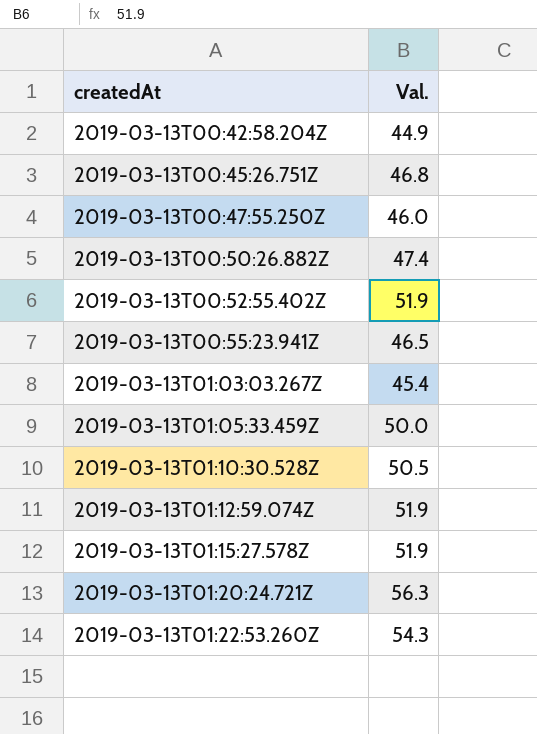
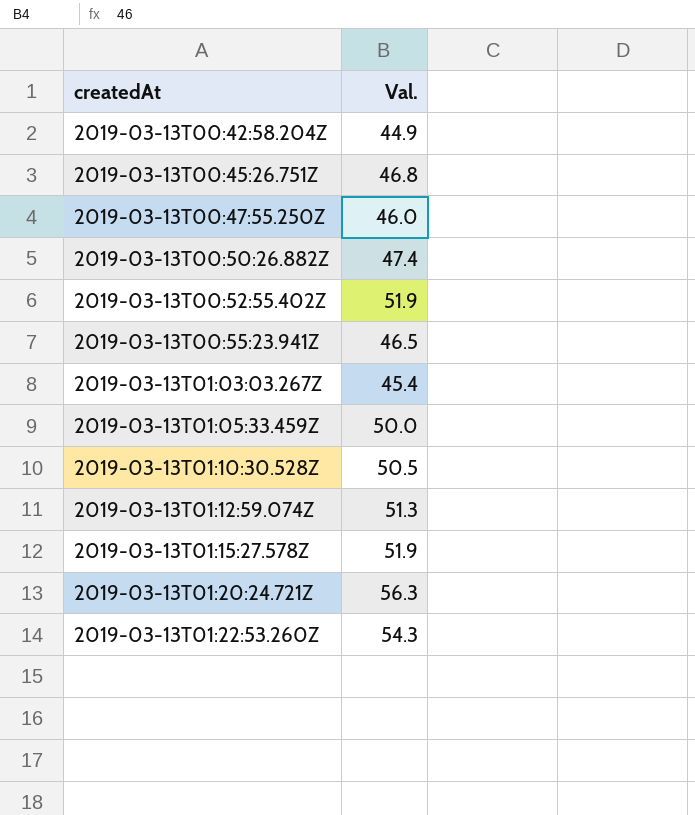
2019-03-13T01:12:59.074Z | Val.: 51.9 -> 51.3

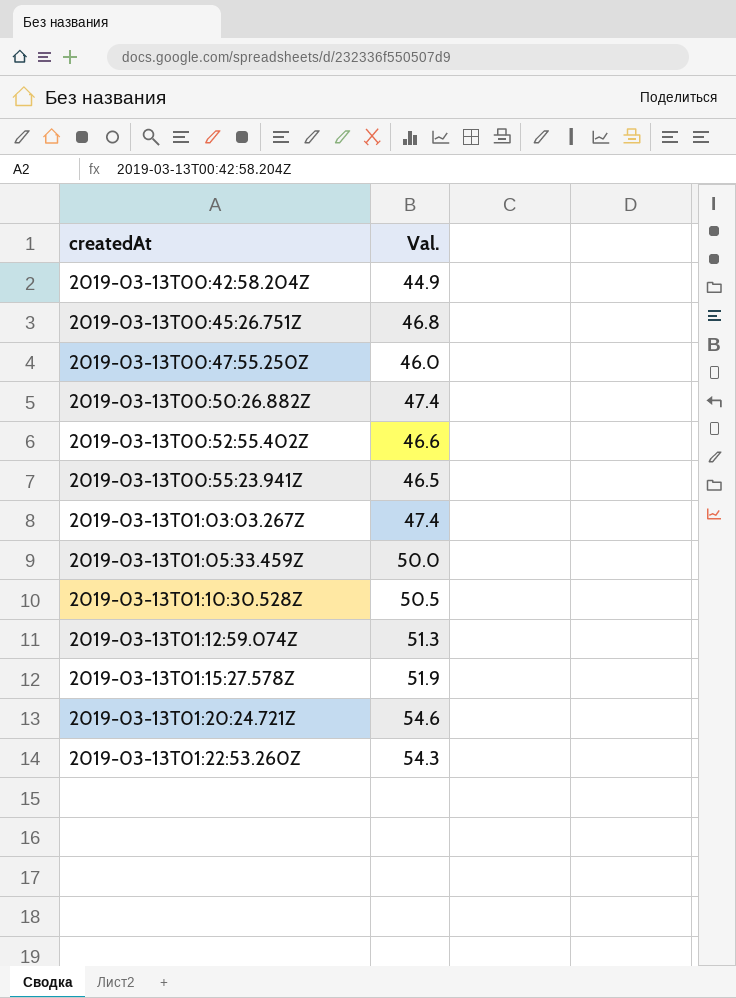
2019-03-13T00:52:55.402Z | Val.: 51.9 -> 46.6
2019-03-13T01:03:03.267Z | Val.: 45.4 -> 47.4
2019-03-13T01:20:24.721Z | Val.: 56.3 -> 54.6

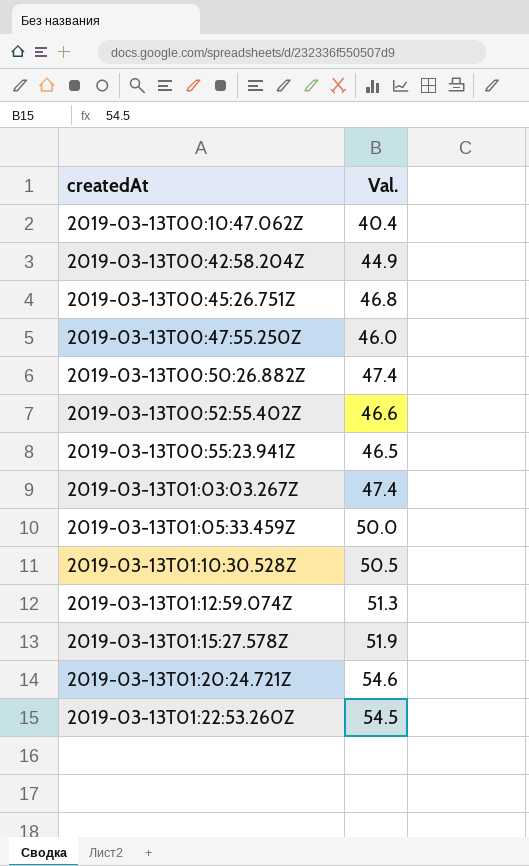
row 2019-03-13T00:10:47.062Z: none -> 40.4
2019-03-13T01:22:53.260Z | Val.: 54.3 -> 54.5

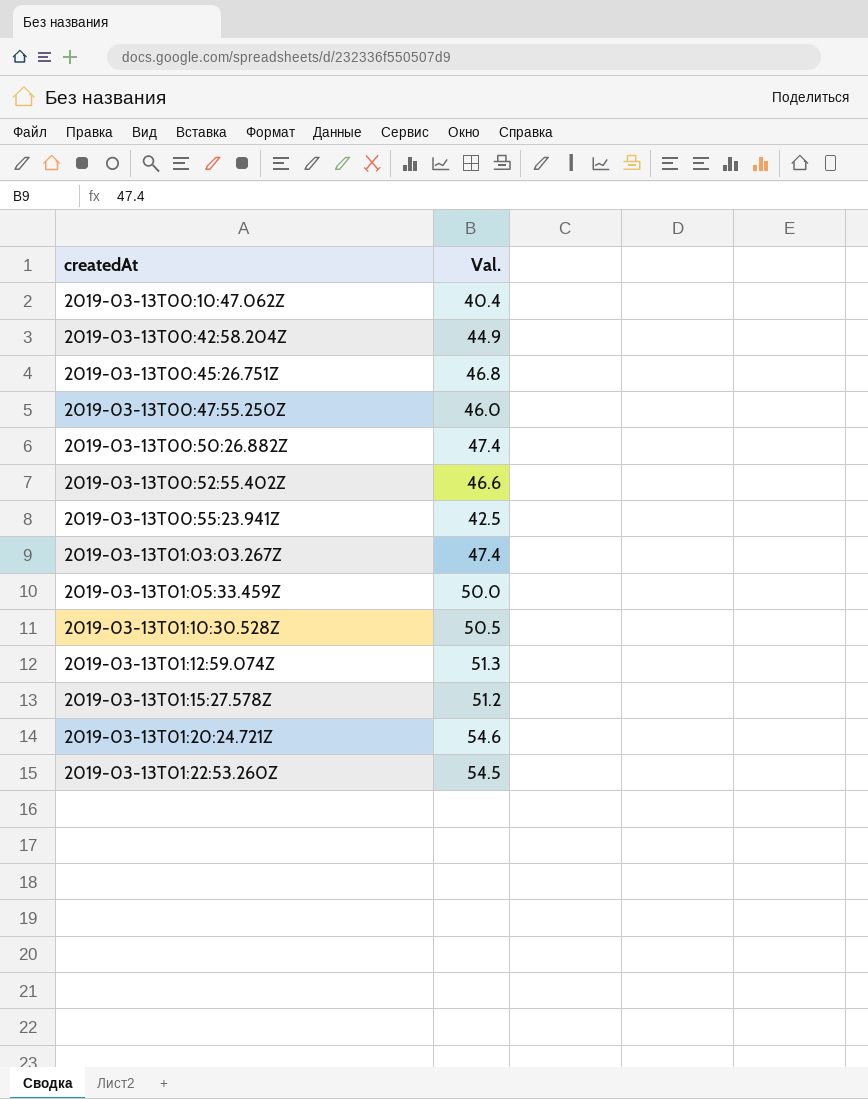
2019-03-13T00:55:23.941Z | Val.: 46.5 -> 42.5
2019-03-13T01:15:27.578Z | Val.: 51.9 -> 51.2

